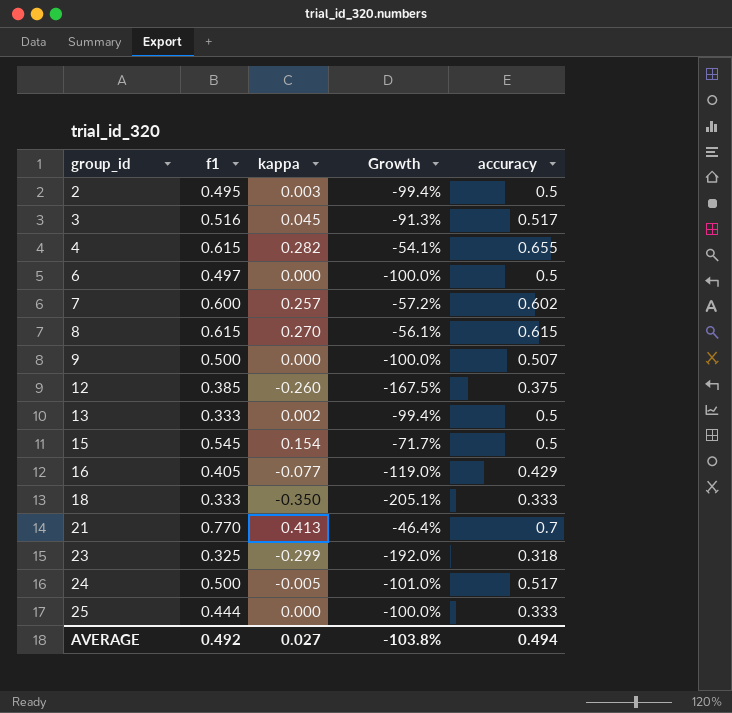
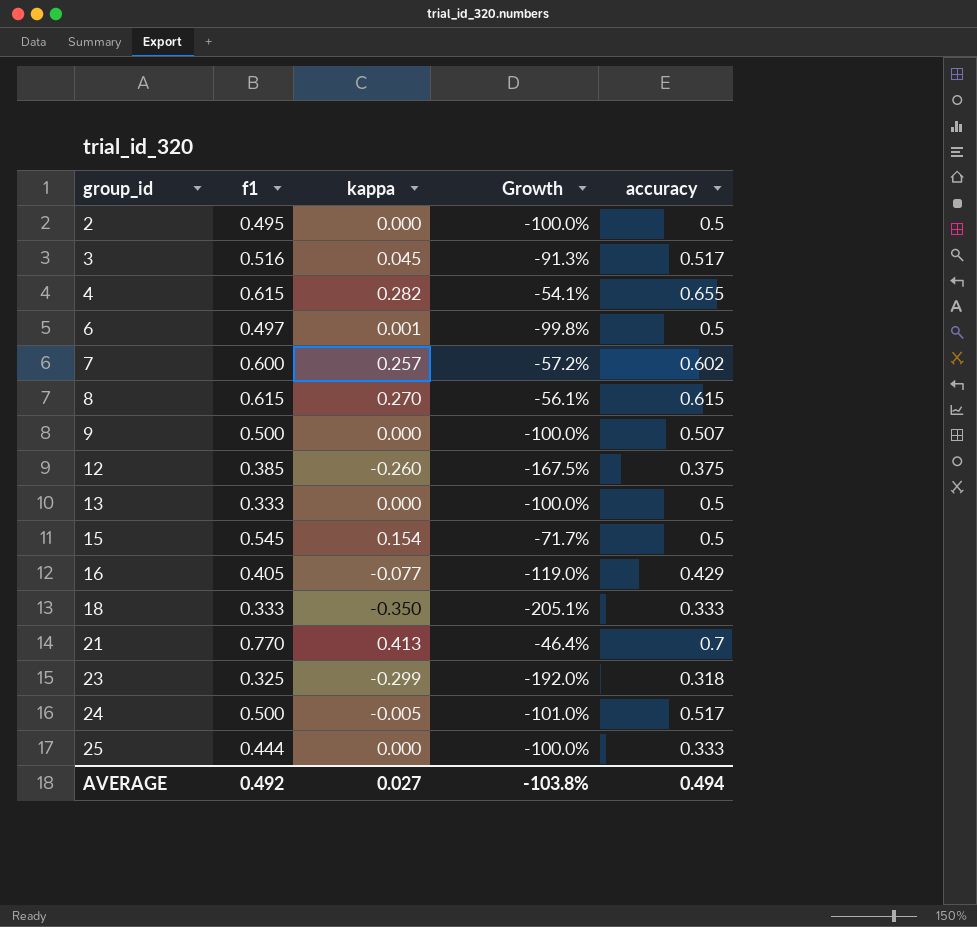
2 | kappa: 0.003 -> 0.000
2 | Growth: -99.4% -> -100.0%
6 | kappa: 0.000 -> 0.001
6 | Growth: -100.0% -> -99.8%
13 | kappa: 0.002 -> 0.000
13 | Growth: -99.4% -> -100.0%

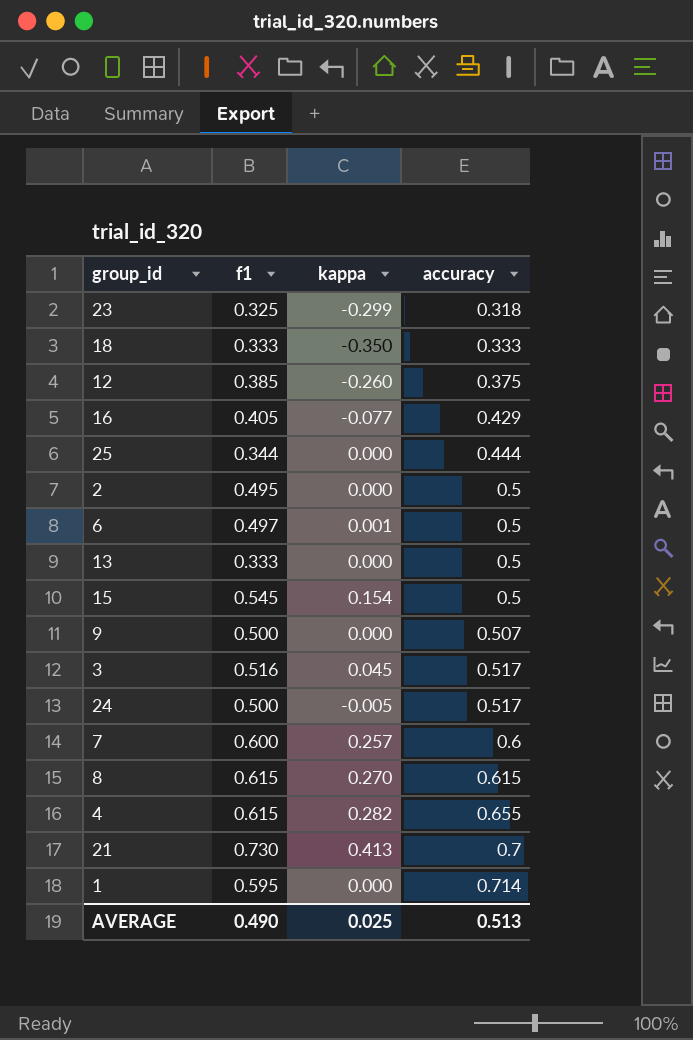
row order: group_id ascending -> accuracy ascending
column Growth | formula: ([kappa] - [f1]) / [f1] -> none
25 | f1: 0.444 -> 0.344
25 | accuracy: 0.333 -> 0.444
7 | accuracy: 0.602 -> 0.6
21 | f1: 0.770 -> 0.730
row 1: none -> 0.595 | 0.000 | 0.714
AVERAGE | f1: 0.492 -> 0.490
AVERAGE | kappa: 0.027 -> 0.025
AVERAGE | accuracy: 0.494 -> 0.513

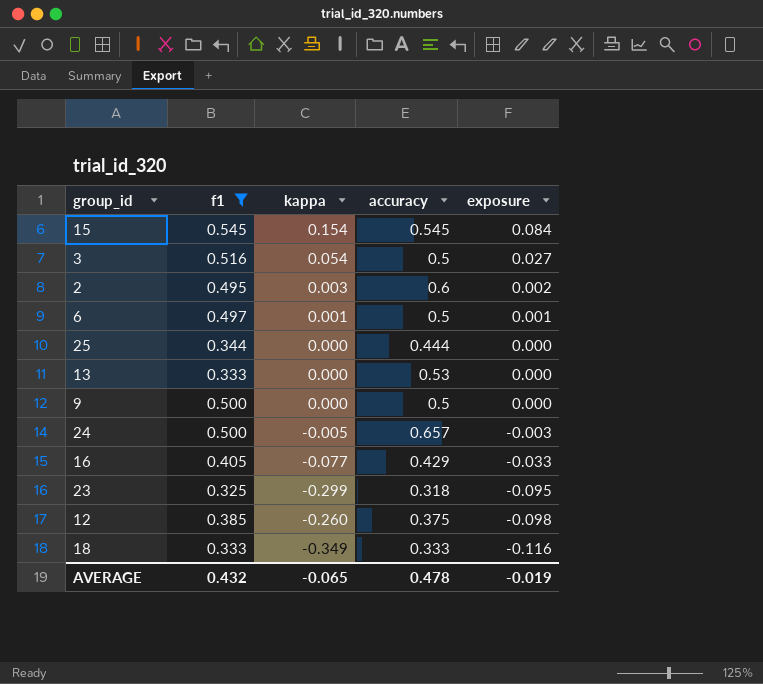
filter: none -> f1 <= 0.545
row order: accuracy ascending -> exposure descending
column exposure | formula: none -> [kappa] * [accuracy]
15 | accuracy: 0.5 -> 0.545
3 | kappa: 0.045 -> 0.054
3 | accuracy: 0.517 -> 0.5
2 | kappa: 0.000 -> 0.003
2 | accuracy: 0.5 -> 0.6
13 | accuracy: 0.5 -> 0.53
9 | accuracy: 0.507 -> 0.5
24 | accuracy: 0.517 -> 0.657
18 | kappa: -0.350 -> -0.349
AVERAGE | f1: 0.490 -> 0.432
AVERAGE | kappa: 0.025 -> -0.065
AVERAGE | accuracy: 0.513 -> 0.478

